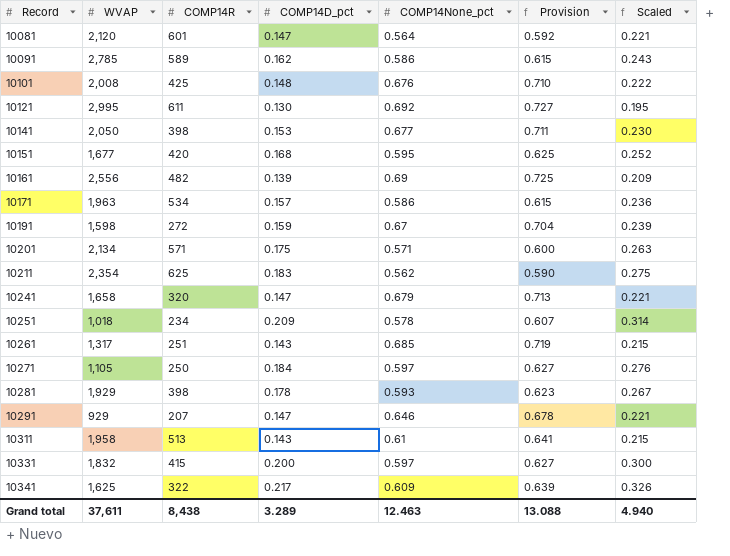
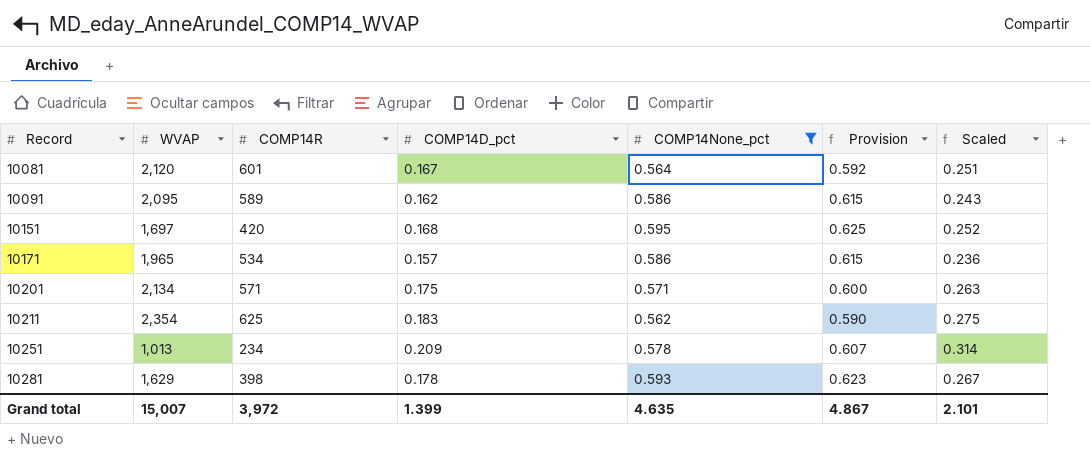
filter: none -> COMP14None_pct <= 0.595
10081 | COMP14D_pct: 0.147 -> 0.167
10081 | Scaled: 0.221 -> 0.251
10091 | WVAP: 2,785 -> 2,095
10151 | WVAP: 1,677 -> 1,697
10171 | WVAP: 1,963 -> 1,965
10251 | WVAP: 1,018 -> 1,013
10281 | WVAP: 1,929 -> 1,629
Grand total | WVAP: 37,611 -> 15,007
Grand total | COMP14R: 8,438 -> 3,972
Grand total | COMP14D_pct: 3.289 -> 1.399
Grand total | COMP14None_pct: 12.463 -> 4.635
Grand total | Provision: 13.088 -> 4.867
Grand total | Scaled: 4.940 -> 2.101

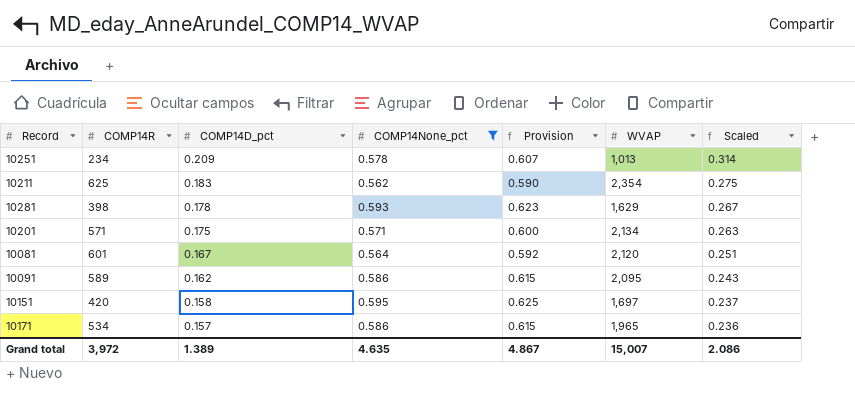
row order: Record ascending -> COMP14D_pct descending
column WVAP | position: 2 -> 6
10151 | COMP14D_pct: 0.168 -> 0.158
10151 | Scaled: 0.252 -> 0.237
Grand total | COMP14D_pct: 1.399 -> 1.389
Grand total | Scaled: 2.101 -> 2.086

